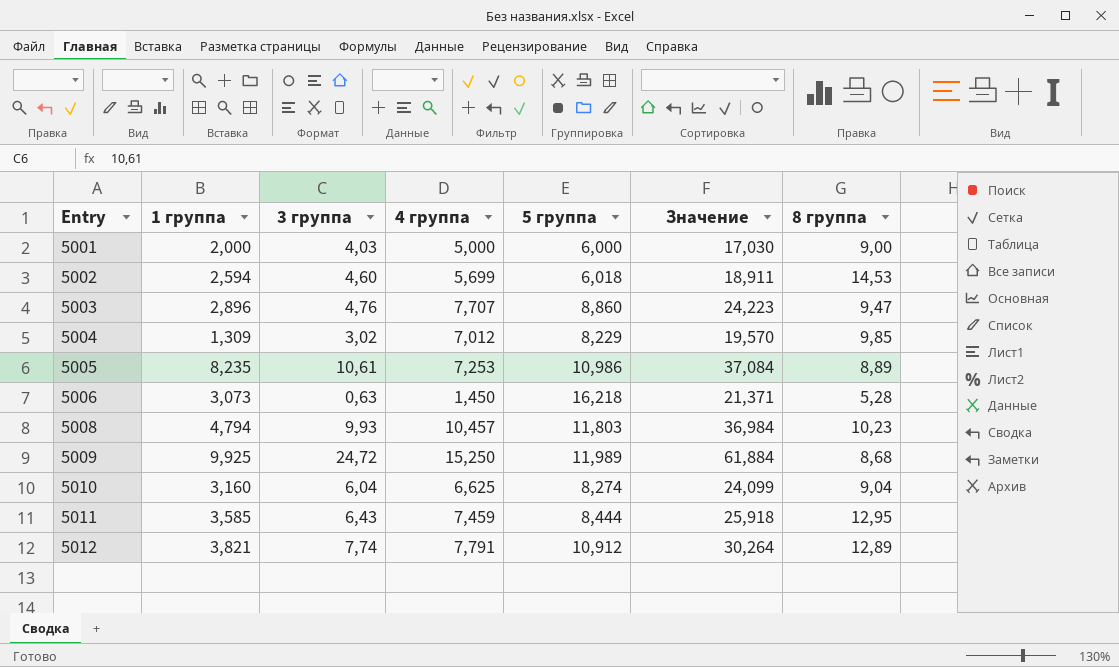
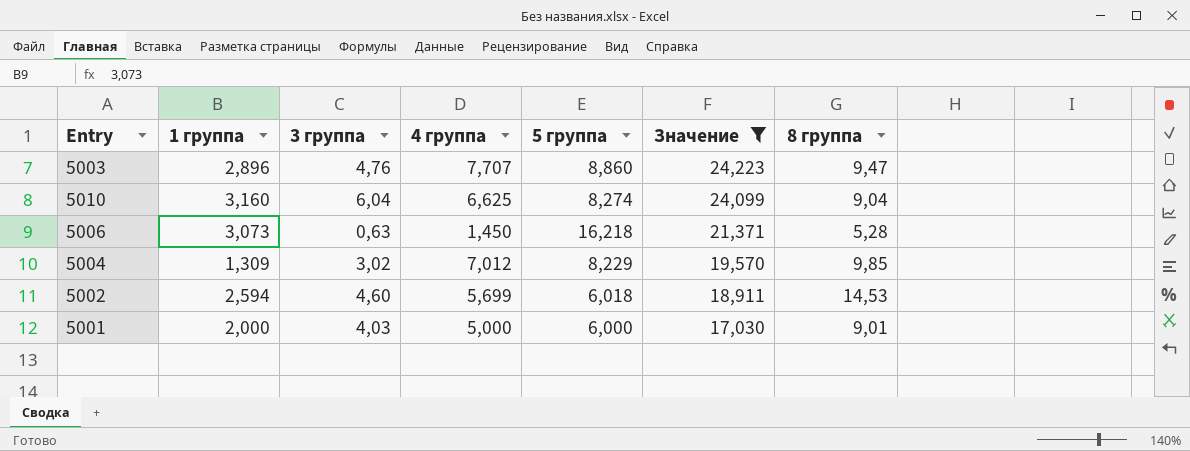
filter: none -> Значение <= 24,223
row order: Entry ascending -> Значение descending
5001 | 8 группа: 9,00 -> 9,01

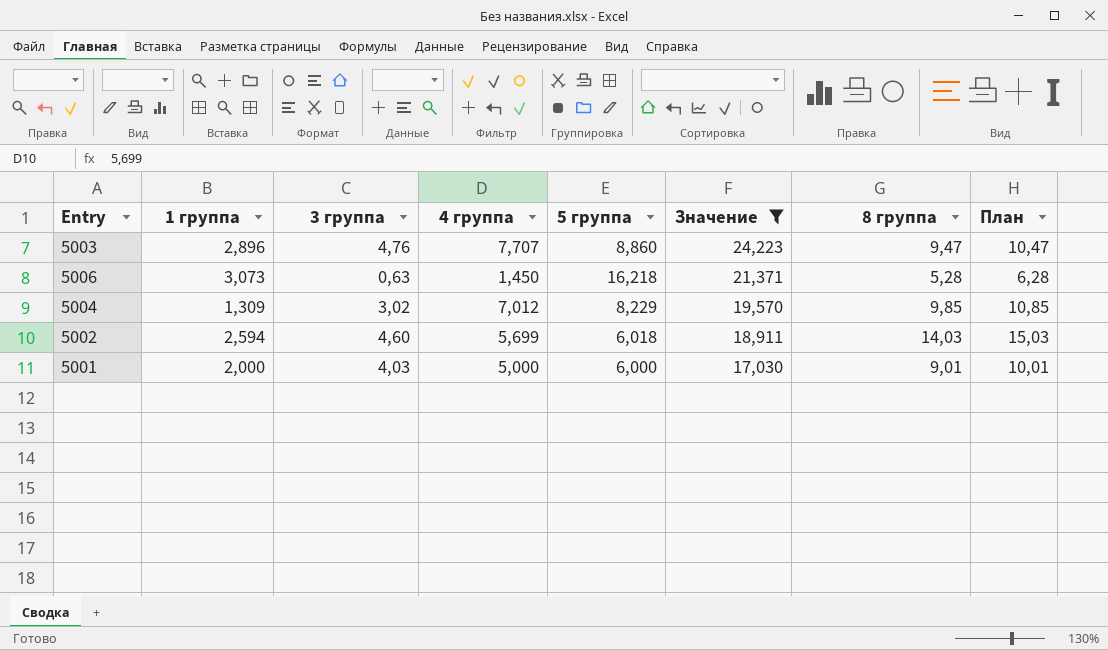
column План | formula: none -> [8 группа] + 1
row 5010: 3,160 | 6,04 | 6,625 | 8,274 | 24,099 | 9,04 -> none
5002 | 8 группа: 14,53 -> 14,03

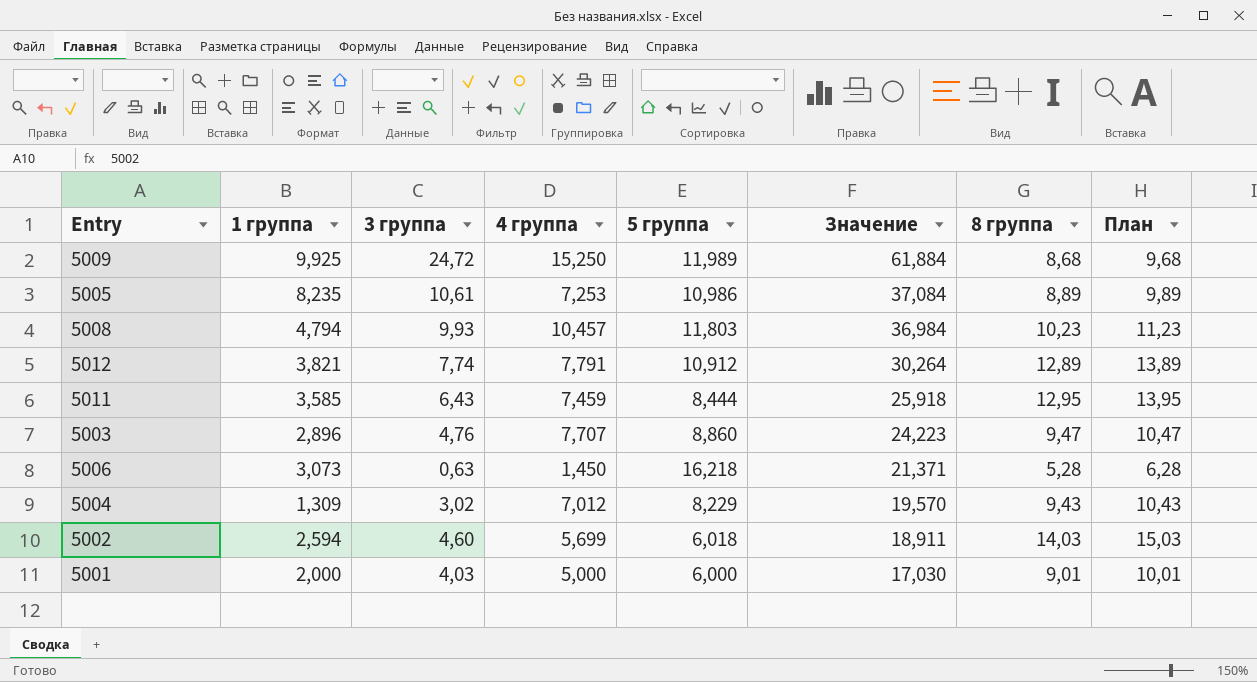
filter: Значение <= 24,223 -> none
5004 | 8 группа: 9,85 -> 9,43
5004 | План: 10,85 -> 10,43

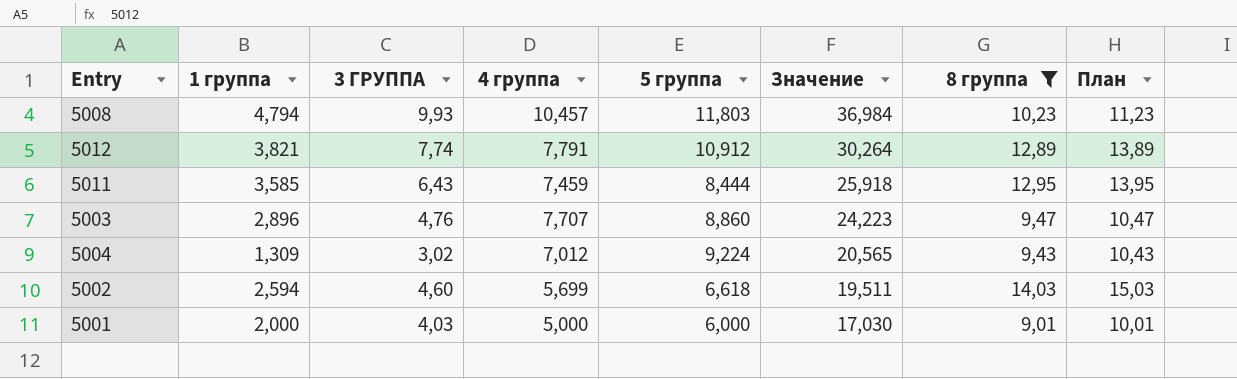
filter: none -> 8 группа >= 9,01
column name: 3 группа -> 3 ГРУППА
5004 | 5 группа: 8,229 -> 9,224
5004 | Значение: 19,570 -> 20,565
5002 | 5 группа: 6,018 -> 6,618
5002 | Значение: 18,911 -> 19,511

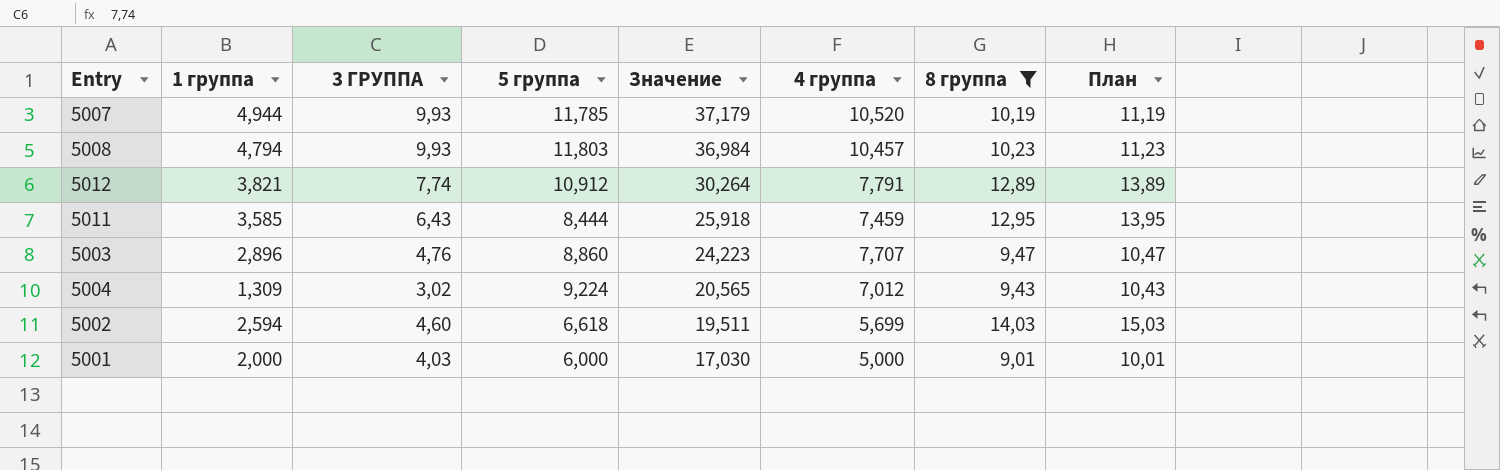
column 4 группа | position: 4 -> 6
row 5007: none -> 4,944 | 9,93 | 11,785 | 37,179 | 10,520 | 10,19 | 11,19

